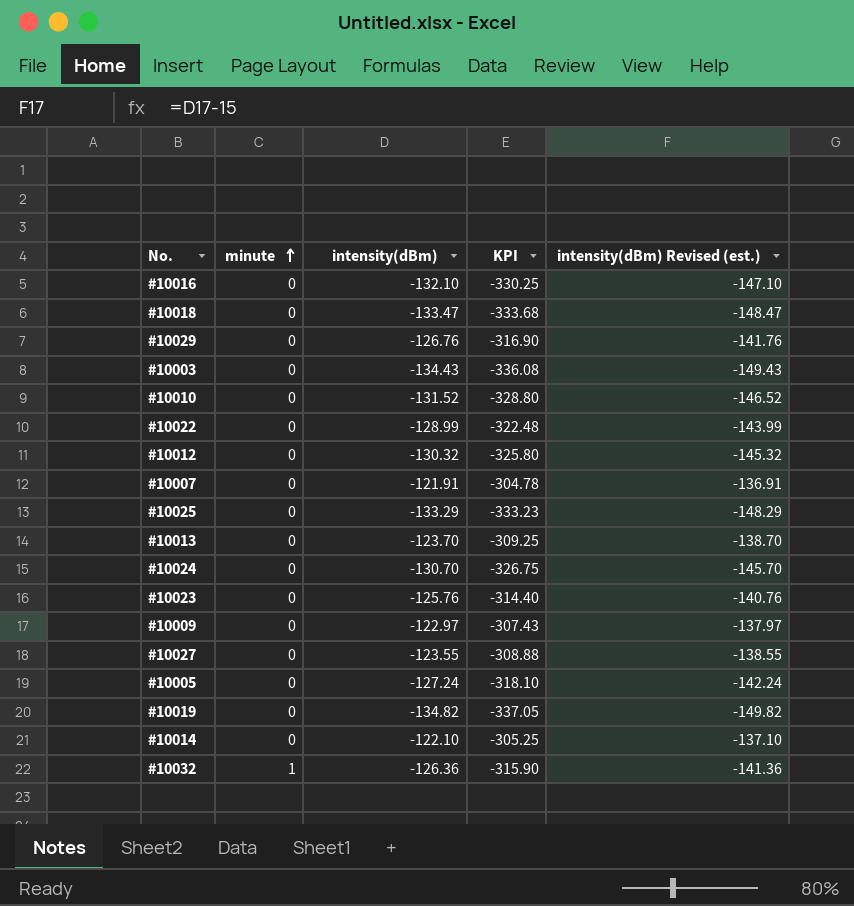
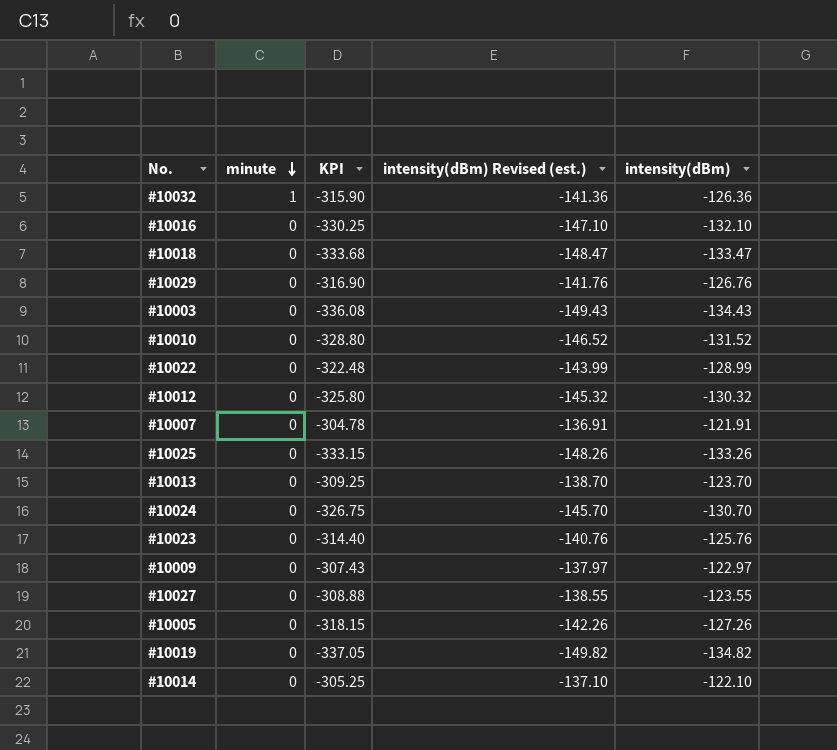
row order: minute ascending -> minute descending
column intensity(dBm) | position: 3 -> 5
#10025 | KPI: -333.23 -> -333.15
#10025 | intensity(dBm) Revised (est.): -148.29 -> -148.26
#10025 | intensity(dBm): -133.29 -> -133.26
#10005 | KPI: -318.10 -> -318.15
#10005 | intensity(dBm) Revised (est.): -142.24 -> -142.26
#10005 | intensity(dBm): -127.24 -> -127.26

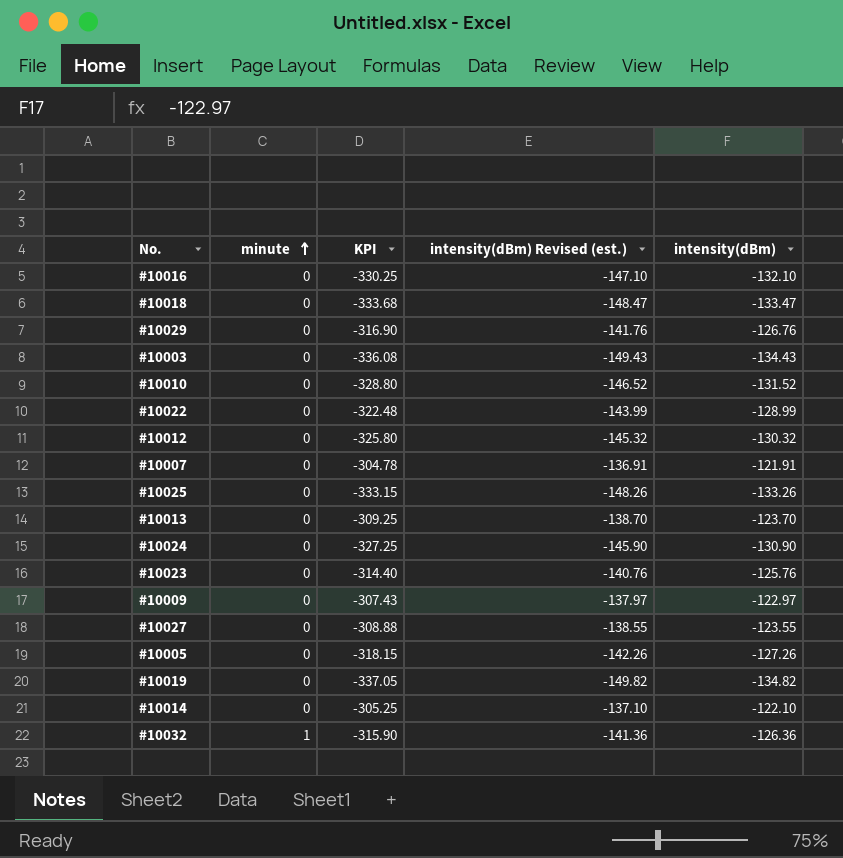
row order: minute descending -> minute ascending
#10024 | KPI: -326.75 -> -327.25
#10024 | intensity(dBm) Revised (est.): -145.70 -> -145.90
#10024 | intensity(dBm): -130.70 -> -130.90

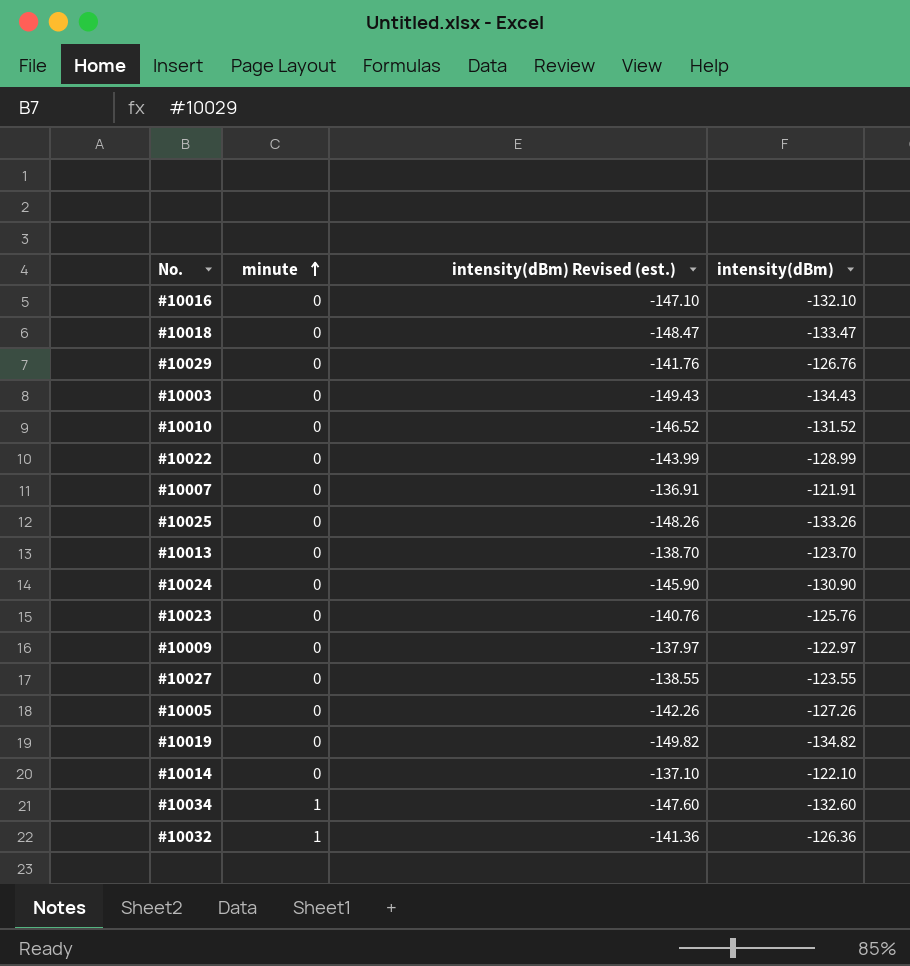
column KPI | formula: [intensity(dBm)] * 2.5 -> none
row #10012: 0 | -325.80 | -145.32 | -130.32 -> none
row #10034: none -> 1 | -147.60 | -132.60

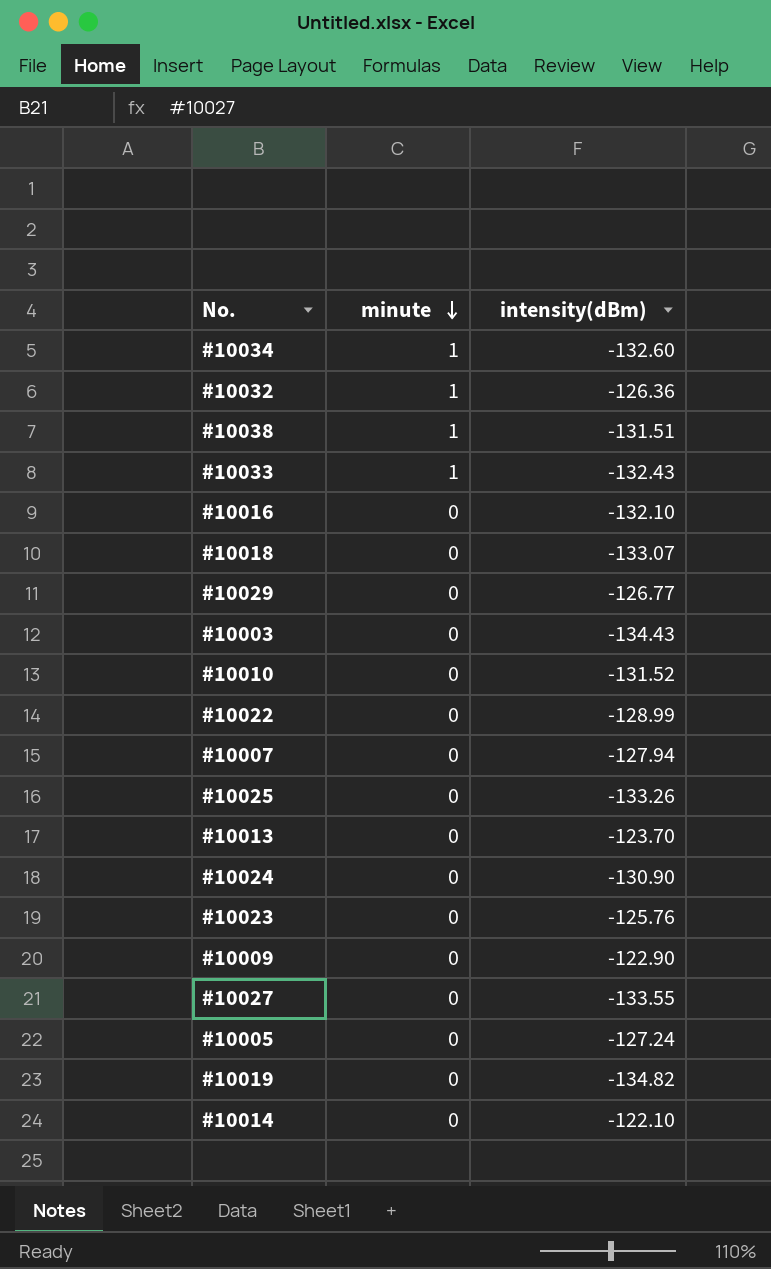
row order: minute ascending -> minute descending
column intensity(dBm) Revised (est.) | formula: [intensity(dBm)] - 15 -> none
row #10038: none -> 1 | -131.51
row #10033: none -> 1 | -132.43
#10018 | intensity(dBm): -133.47 -> -133.07
#10029 | intensity(dBm): -126.76 -> -126.77
#10007 | intensity(dBm): -121.91 -> -127.94
#10009 | intensity(dBm): -122.97 -> -122.90
#10027 | intensity(dBm): -123.55 -> -133.55
#10005 | intensity(dBm): -127.26 -> -127.24

